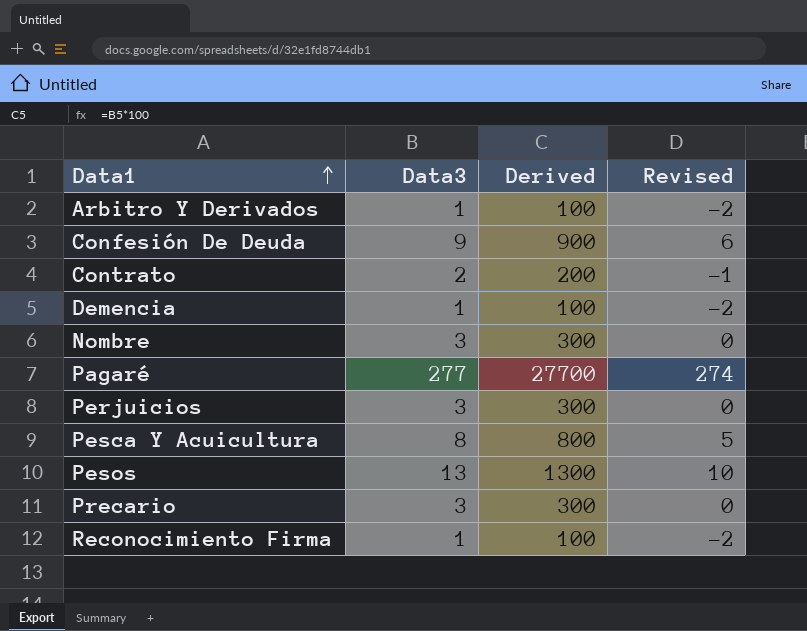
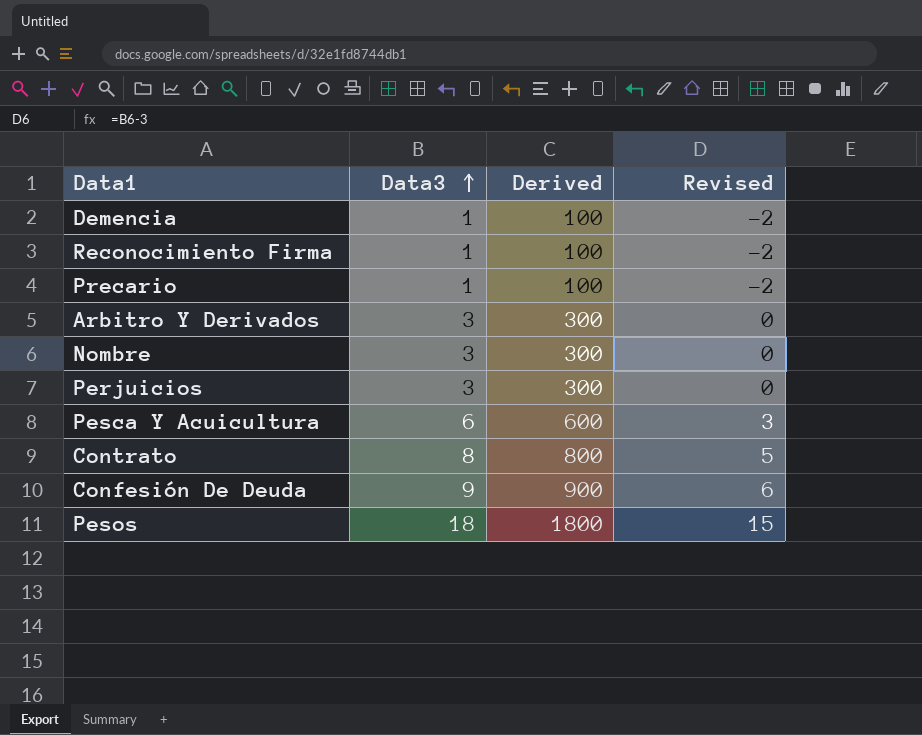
row order: Data1 ascending -> Data3 ascending
row Pagaré: 277 | 27700 | 274 -> none
Precario | Data3: 3 -> 1
Precario | Derived: 300 -> 100
Precario | Revised: 0 -> -2
Arbitro Y Derivados | Data3: 1 -> 3
Arbitro Y Derivados | Derived: 100 -> 300
Arbitro Y Derivados | Revised: -2 -> 0
Pesca Y Acuicultura | Data3: 8 -> 6
Pesca Y Acuicultura | Derived: 800 -> 600
Pesca Y Acuicultura | Revised: 5 -> 3
Contrato | Data3: 2 -> 8
Contrato | Derived: 200 -> 800
Contrato | Revised: -1 -> 5
Pesos | Data3: 13 -> 18
Pesos | Derived: 1300 -> 1800
Pesos | Revised: 10 -> 15

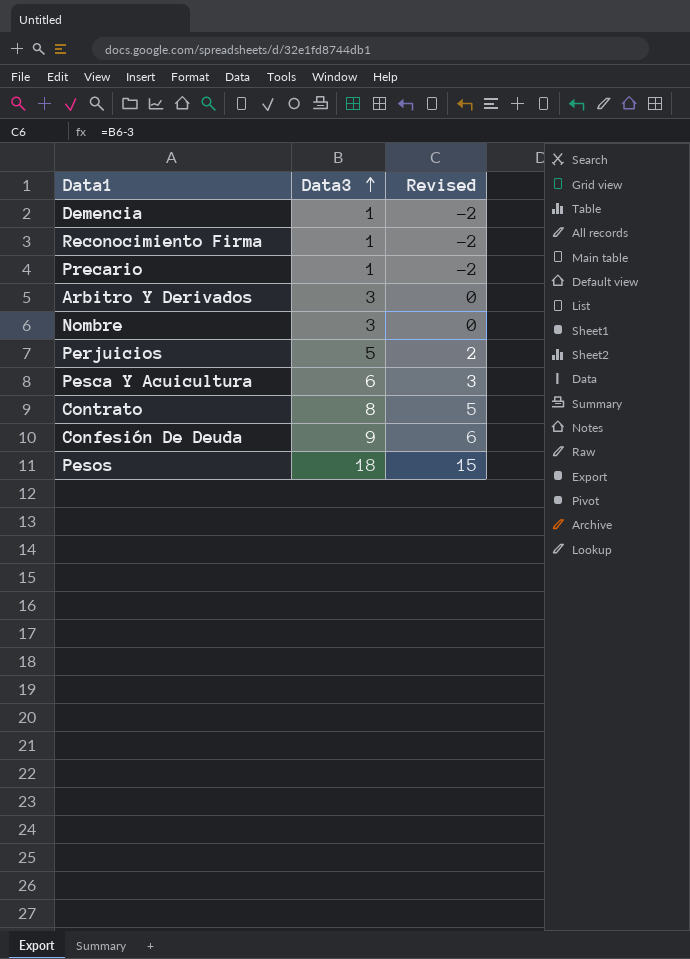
column Derived | formula: [Data3] * 100 -> none
Perjuicios | Data3: 3 -> 5
Perjuicios | Revised: 0 -> 2

